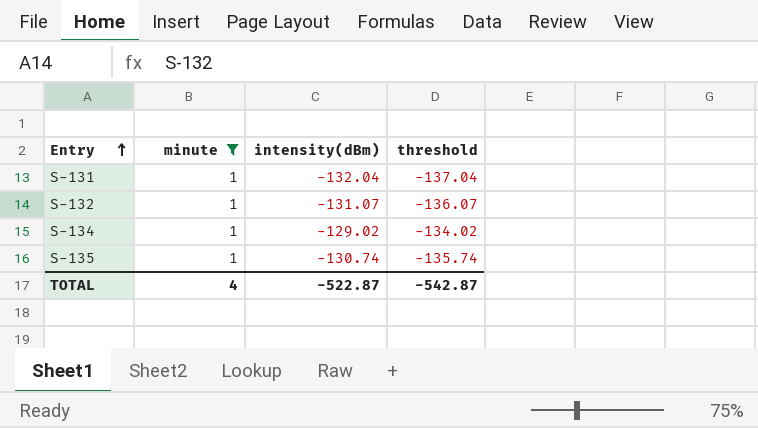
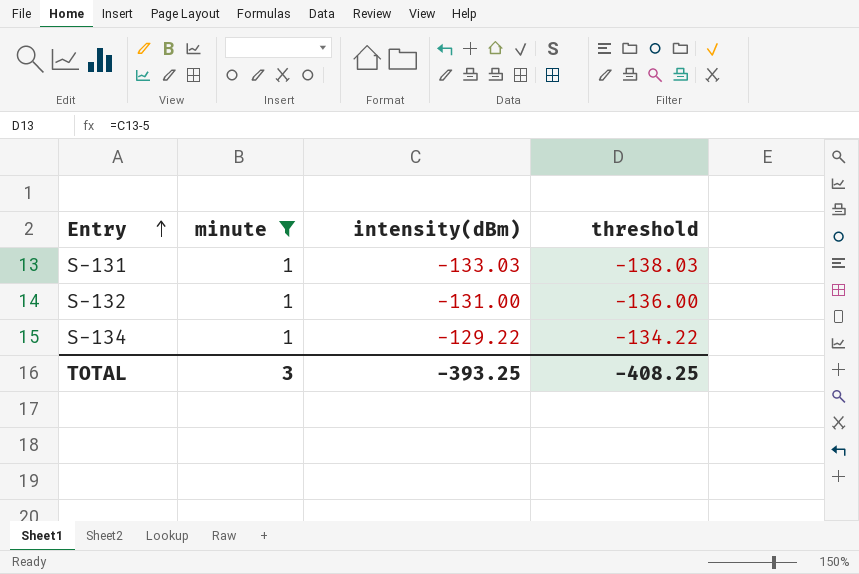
row S-135: 1 | -130.74 | -135.74 -> none
S-131 | intensity(dBm): -132.04 -> -133.03
S-131 | threshold: -137.04 -> -138.03
S-132 | intensity(dBm): -131.07 -> -131.00
S-132 | threshold: -136.07 -> -136.00
S-134 | intensity(dBm): -129.02 -> -129.22
S-134 | threshold: -134.02 -> -134.22
TOTAL | minute: 4 -> 3
TOTAL | intensity(dBm): -522.87 -> -393.25
TOTAL | threshold: -542.87 -> -408.25

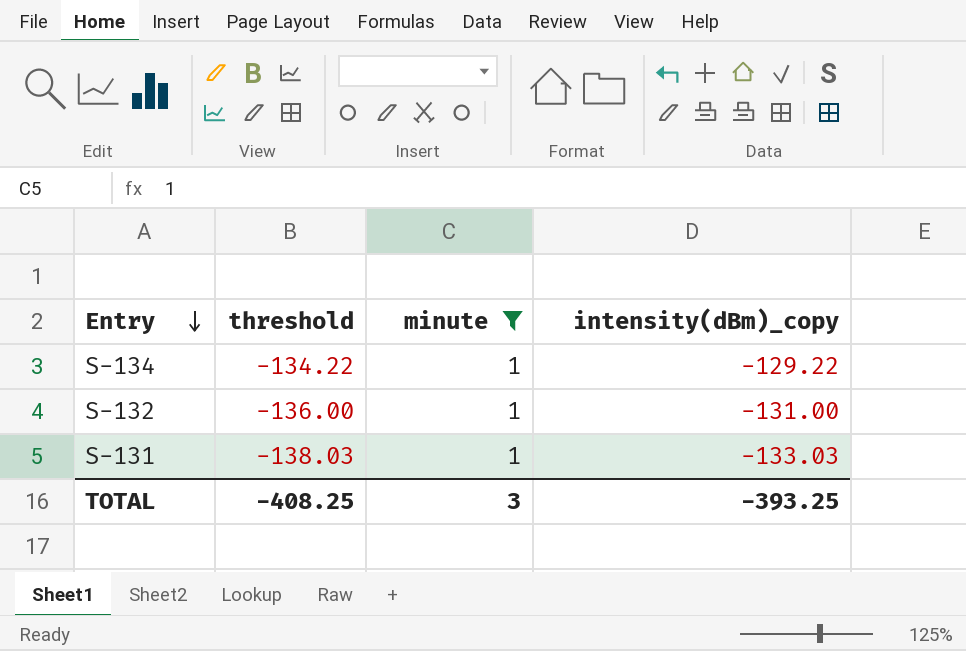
row order: Entry ascending -> Entry descending
column threshold | position: 4 -> 2
column name: intensity(dBm) -> intensity(dBm)_copy

